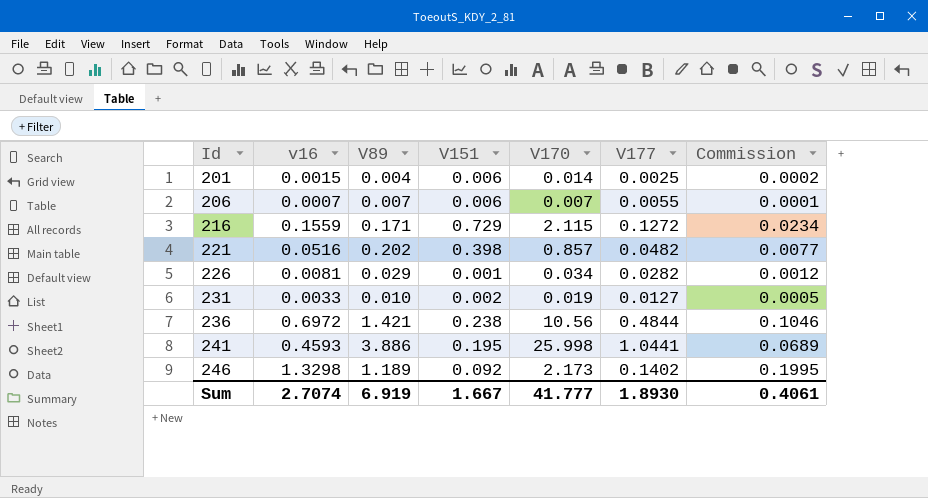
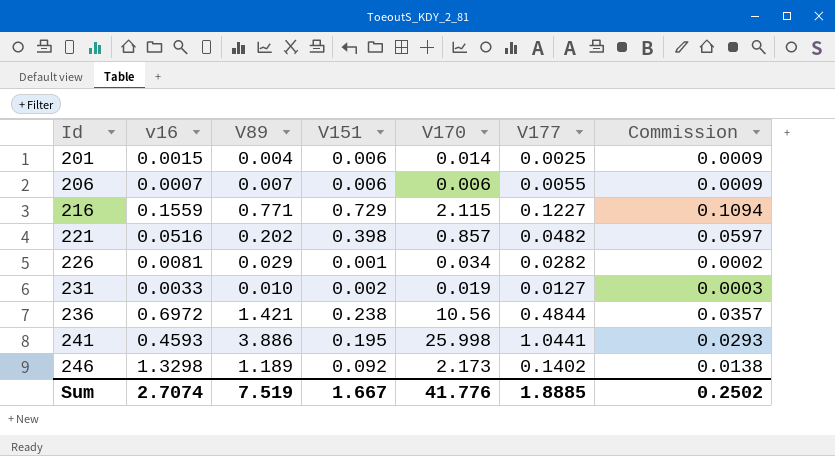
column Commission | formula: [v16] * 0.15 -> [V151] * 0.15
206 | V170: 0.007 -> 0.006
216 | V89: 0.171 -> 0.771
216 | V177: 0.1272 -> 0.1227
Sum | V89: 6.919 -> 7.519
Sum | V170: 41.777 -> 41.776
Sum | V177: 1.8930 -> 1.8885
Sum | Commission: 0.4061 -> 0.2502

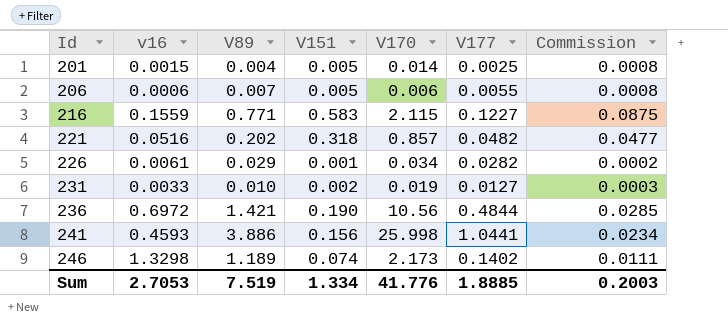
201 | V151: 0.006 -> 0.005
201 | Commission: 0.0009 -> 0.0008
206 | v16: 0.0007 -> 0.0006
206 | V151: 0.006 -> 0.005
206 | Commission: 0.0009 -> 0.0008
216 | V151: 0.729 -> 0.583
216 | Commission: 0.1094 -> 0.0875
221 | V151: 0.398 -> 0.318
221 | Commission: 0.0597 -> 0.0477
226 | v16: 0.0081 -> 0.0061
236 | V151: 0.238 -> 0.190
236 | Commission: 0.0357 -> 0.0285
241 | V151: 0.195 -> 0.156
241 | Commission: 0.0293 -> 0.0234
246 | V151: 0.092 -> 0.074
246 | Commission: 0.0138 -> 0.0111
Sum | v16: 2.7074 -> 2.7053
Sum | V151: 1.667 -> 1.334
Sum | Commission: 0.2502 -> 0.2003

